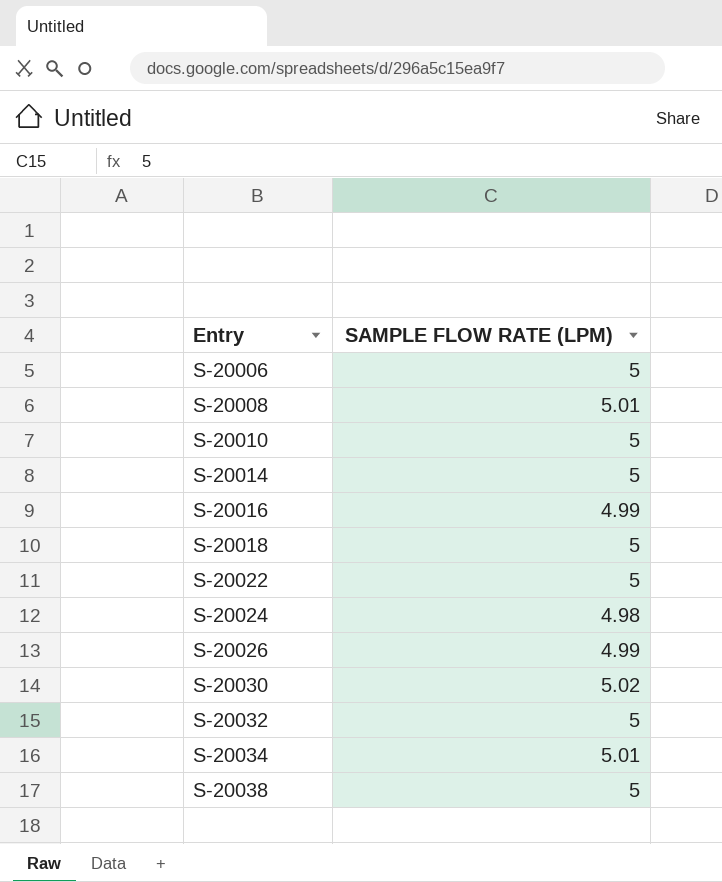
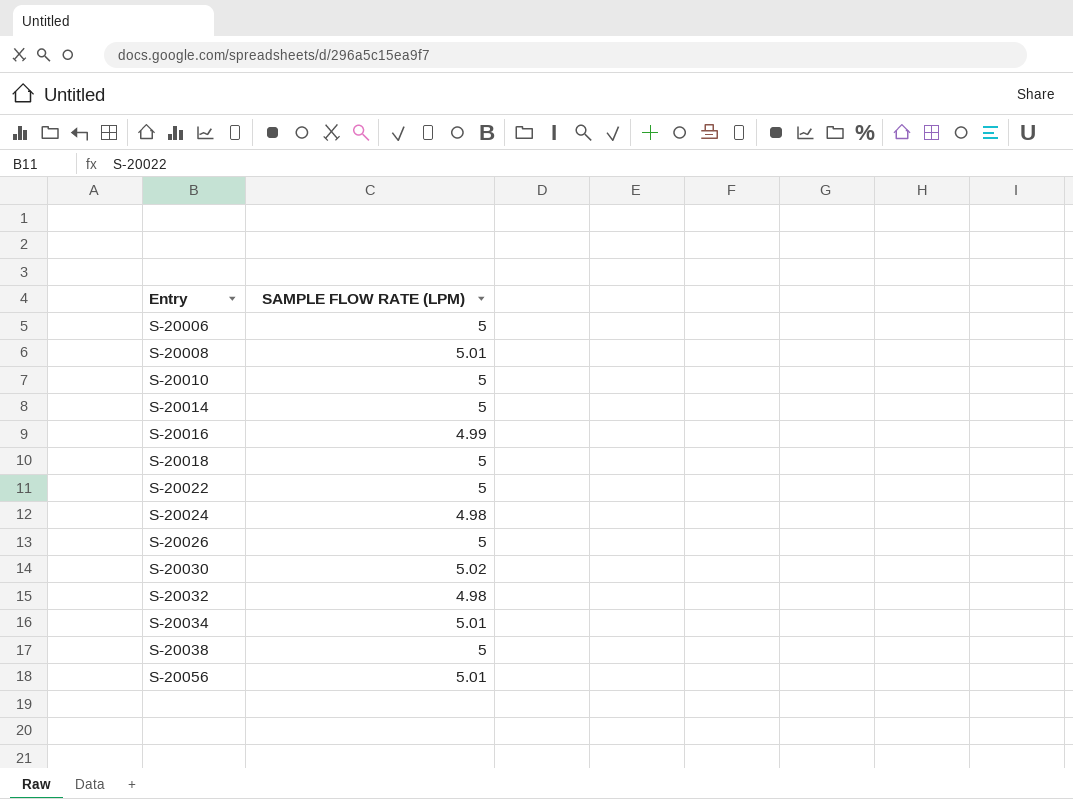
S-20026 | SAMPLE FLOW RATE (LPM): 4.99 -> 5
S-20032 | SAMPLE FLOW RATE (LPM): 5 -> 4.98
row S-20056: none -> 5.01

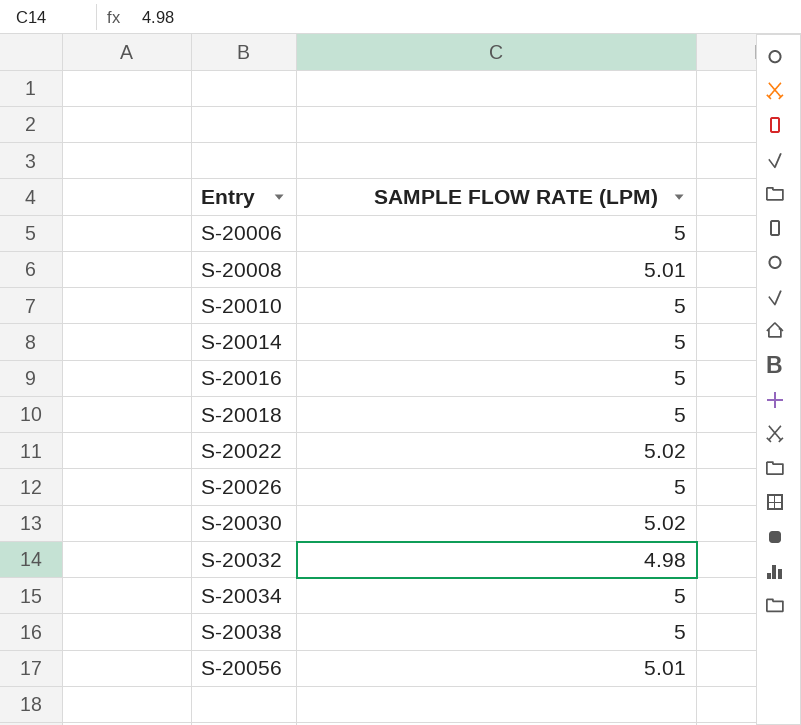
row S-20024: 4.98 -> none
S-20016 | SAMPLE FLOW RATE (LPM): 4.99 -> 5
S-20022 | SAMPLE FLOW RATE (LPM): 5 -> 5.02
S-20034 | SAMPLE FLOW RATE (LPM): 5.01 -> 5

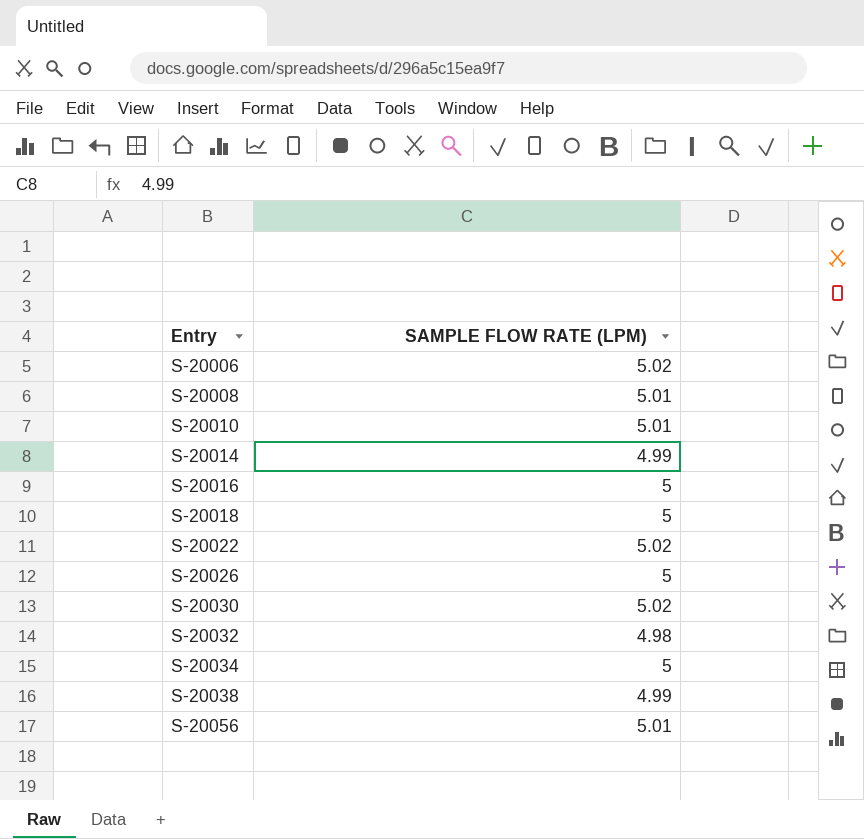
S-20006 | SAMPLE FLOW RATE (LPM): 5 -> 5.02
S-20010 | SAMPLE FLOW RATE (LPM): 5 -> 5.01
S-20014 | SAMPLE FLOW RATE (LPM): 5 -> 4.99
S-20038 | SAMPLE FLOW RATE (LPM): 5 -> 4.99

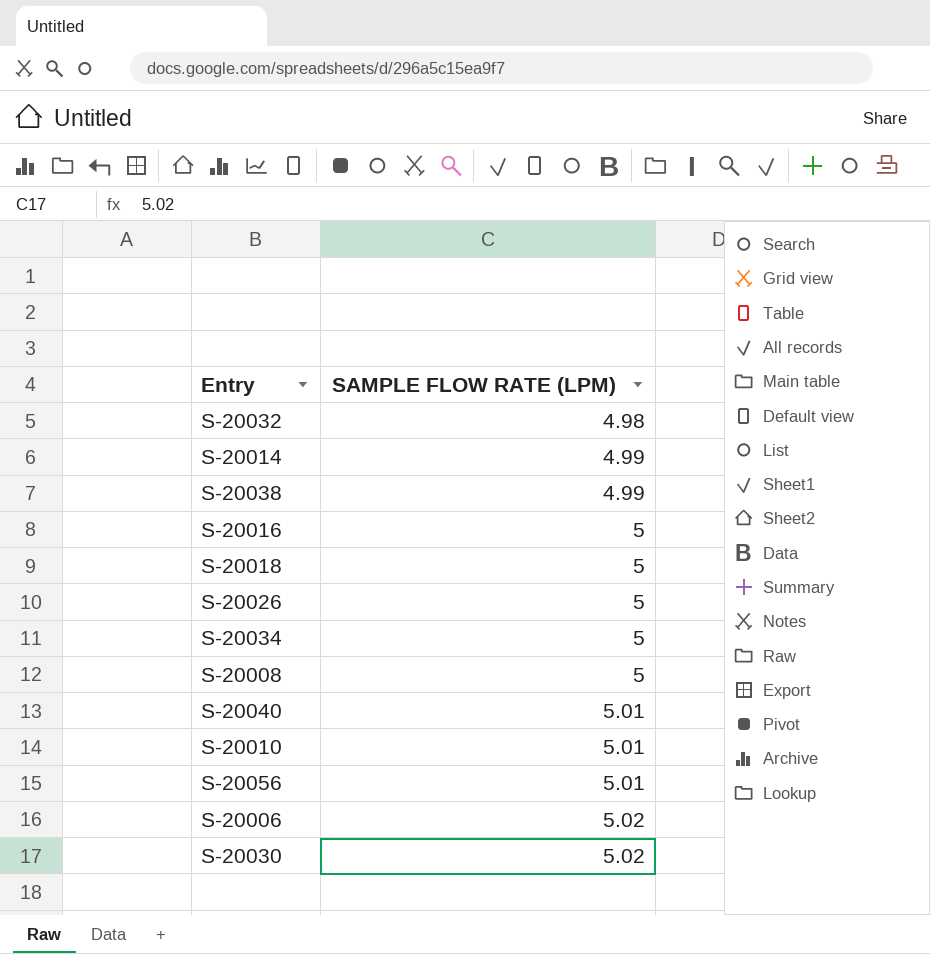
row order: Entry ascending -> SAMPLE FLOW RATE (LPM) ascending
row S-20022: 5.02 -> none
S-20008 | SAMPLE FLOW RATE (LPM): 5.01 -> 5
row S-20040: none -> 5.01

